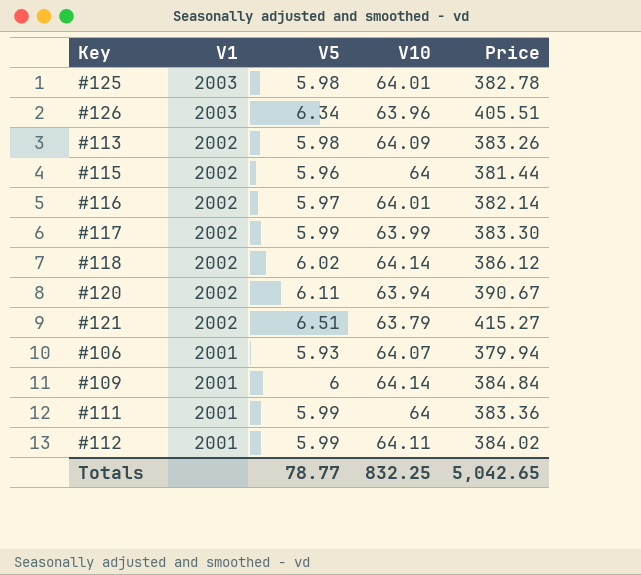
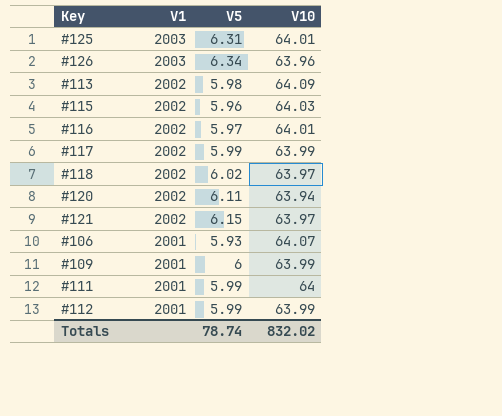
column Price | formula: [V5] * [V10] -> none
#125 | V5: 5.98 -> 6.31
#115 | V10: 64 -> 64.03
#118 | V10: 64.14 -> 63.97
#121 | V5: 6.51 -> 6.15
#121 | V10: 63.79 -> 63.97
#109 | V10: 64.14 -> 63.99
#112 | V10: 64.11 -> 63.99
Totals | V5: 78.77 -> 78.74
Totals | V10: 832.25 -> 832.02

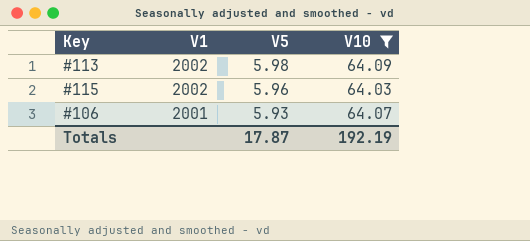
filter: none -> V10 >= 64.03
Totals | V5: 78.74 -> 17.87
Totals | V10: 832.02 -> 192.19

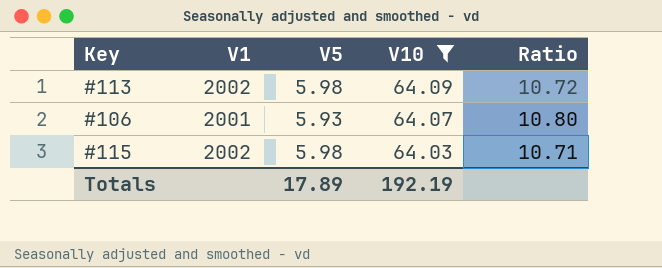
row order: V1 descending -> V10 descending
column Ratio | formula: none -> [V10] / [V5]
#115 | V5: 5.96 -> 5.98
Totals | V5: 17.87 -> 17.89

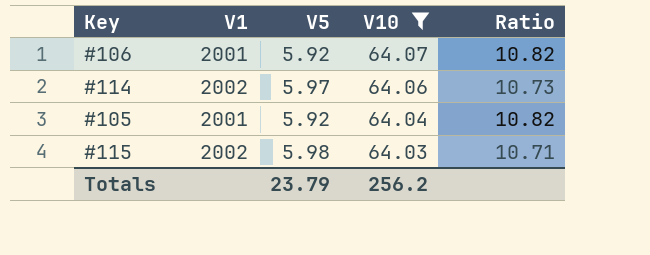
row #113: 2002 | 5.98 | 64.09 | 10.72 -> none
#106 | V5: 5.93 -> 5.92
#106 | Ratio: 10.80 -> 10.82
row #114: none -> 2002 | 5.97 | 64.06 | 10.73
row #105: none -> 2001 | 5.92 | 64.04 | 10.82
Totals | V5: 17.89 -> 23.79
Totals | V10: 192.19 -> 256.2

